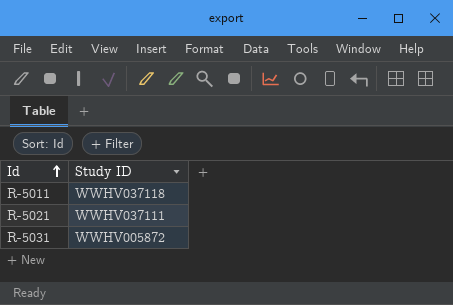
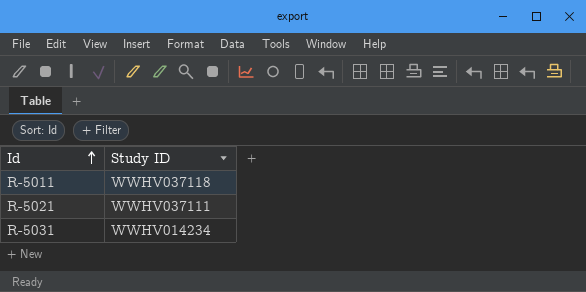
R-5031 | Study ID: WWHV005872 -> WWHV014234

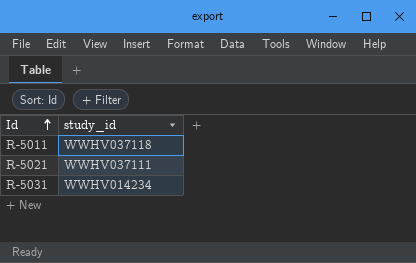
column name: Study ID -> study_id

